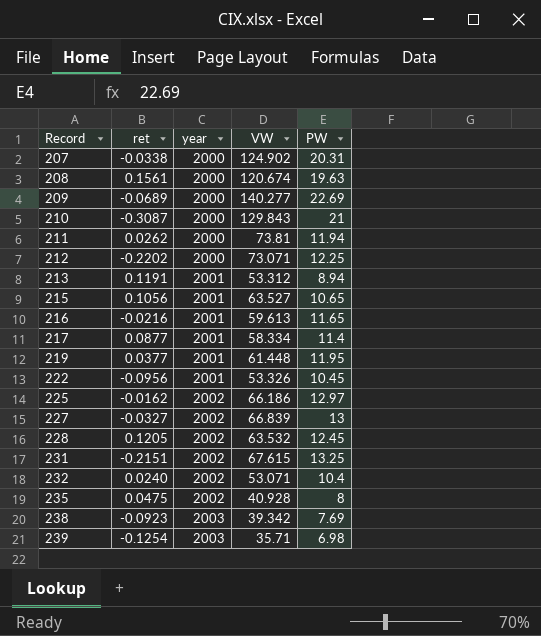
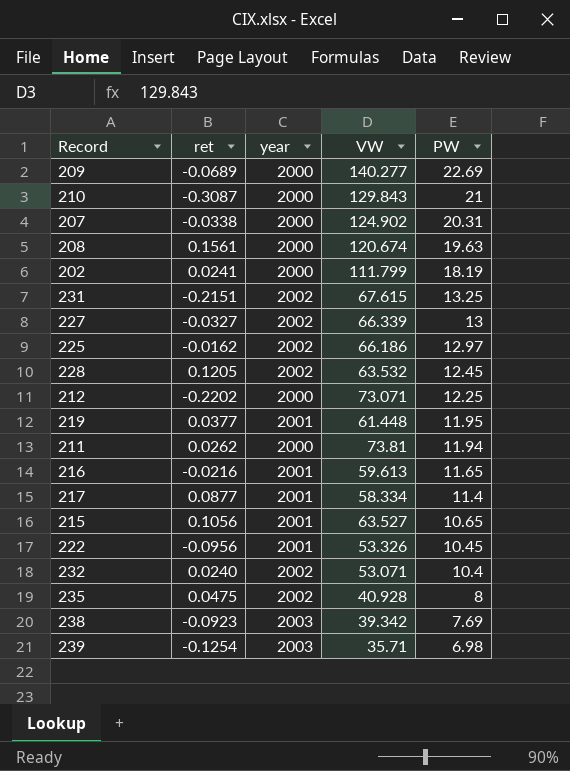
row order: Record ascending -> PW descending
row 213: 0.1191 | 2001 | 53.312 | 8.94 -> none
row 202: none -> 0.0241 | 2000 | 111.799 | 18.19
227 | VW: 66.839 -> 66.339

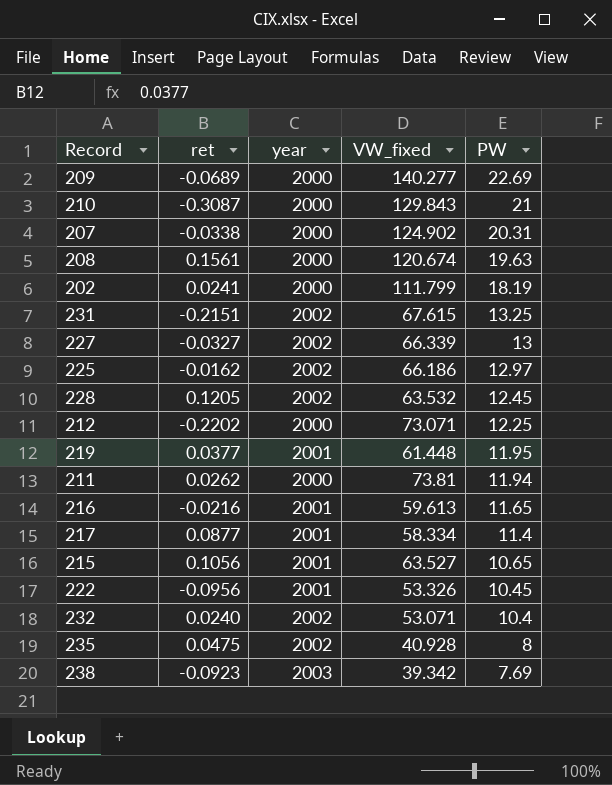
column name: VW -> VW_fixed
row 239: -0.1254 | 2003 | 35.71 | 6.98 -> none

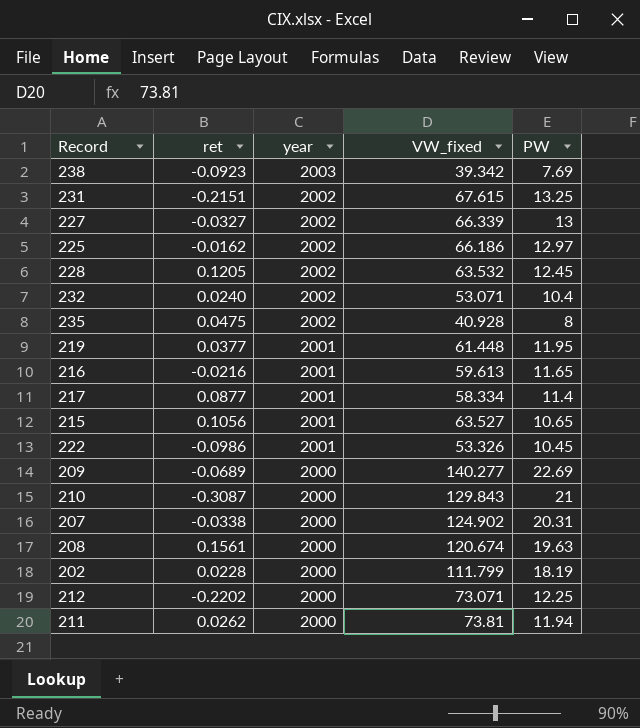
row order: PW descending -> year descending
222 | ret: -0.0956 -> -0.0986
202 | ret: 0.0241 -> 0.0228

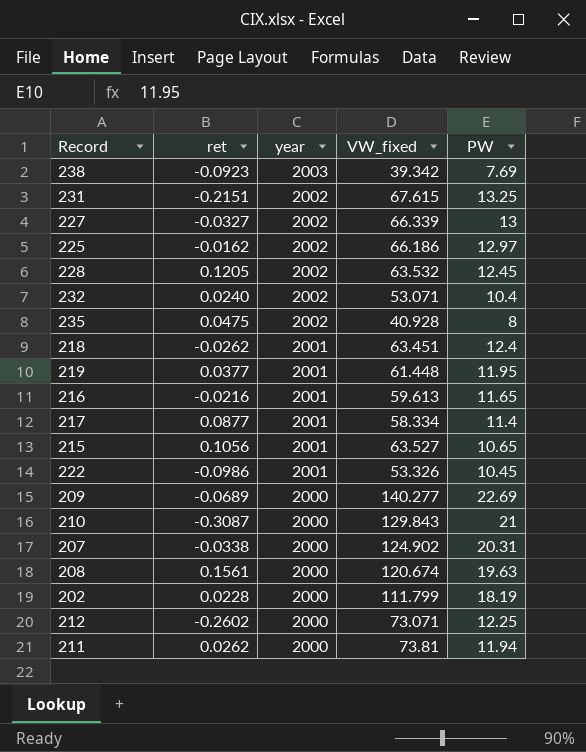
row 218: none -> -0.0262 | 2001 | 63.451 | 12.4
212 | ret: -0.2202 -> -0.2602

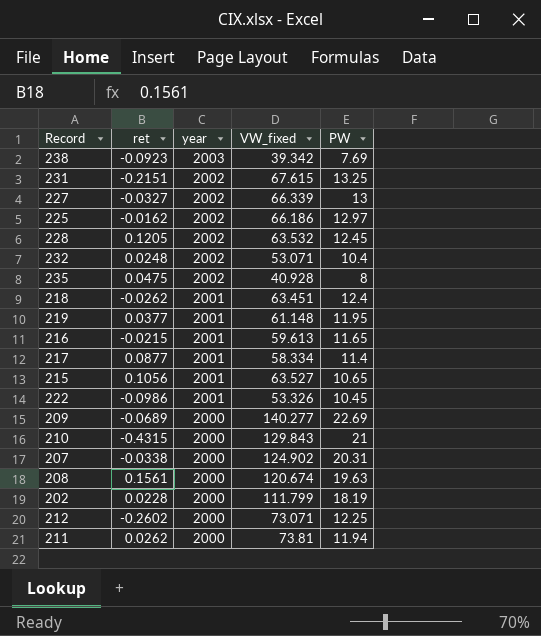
232 | ret: 0.0240 -> 0.0248
219 | VW_fixed: 61.448 -> 61.148
216 | ret: -0.0216 -> -0.0215
210 | ret: -0.3087 -> -0.4315

